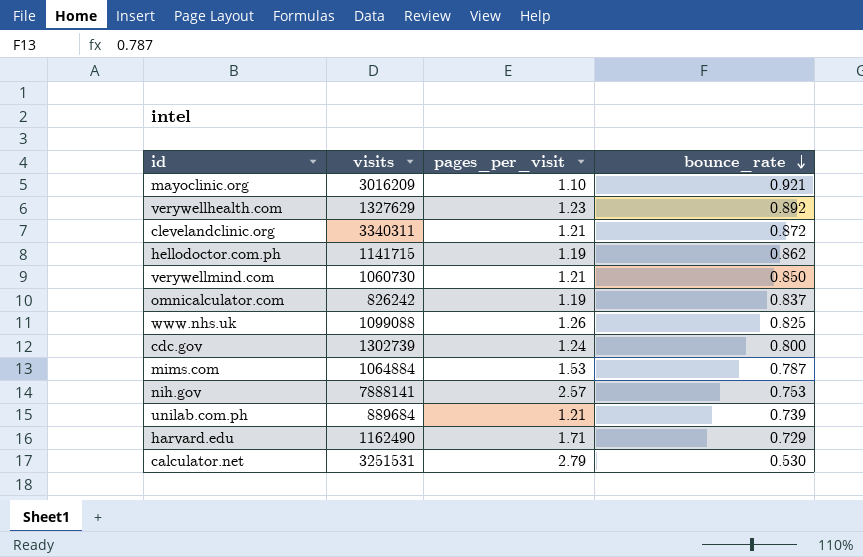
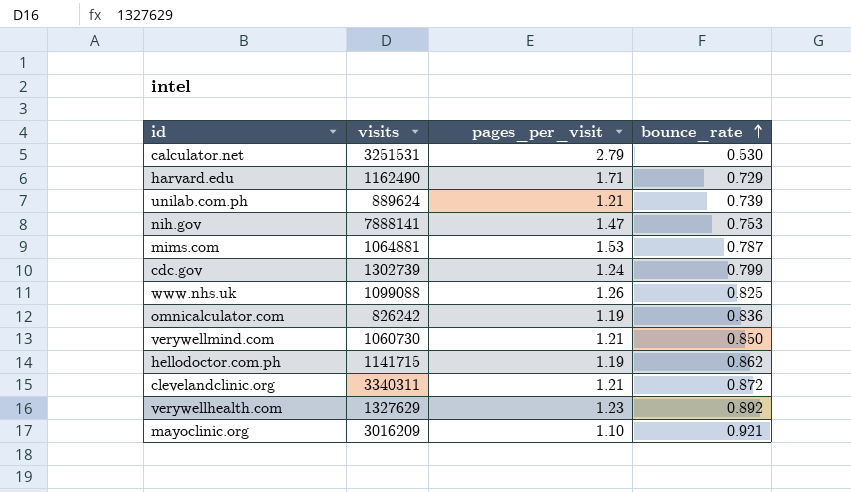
row order: bounce_rate descending -> bounce_rate ascending
unilab.com.ph | visits: 889684 -> 889624
nih.gov | pages_per_visit: 2.57 -> 1.47
mims.com | visits: 1064884 -> 1064881
cdc.gov | bounce_rate: 0.800 -> 0.799
omnicalculator.com | bounce_rate: 0.837 -> 0.836

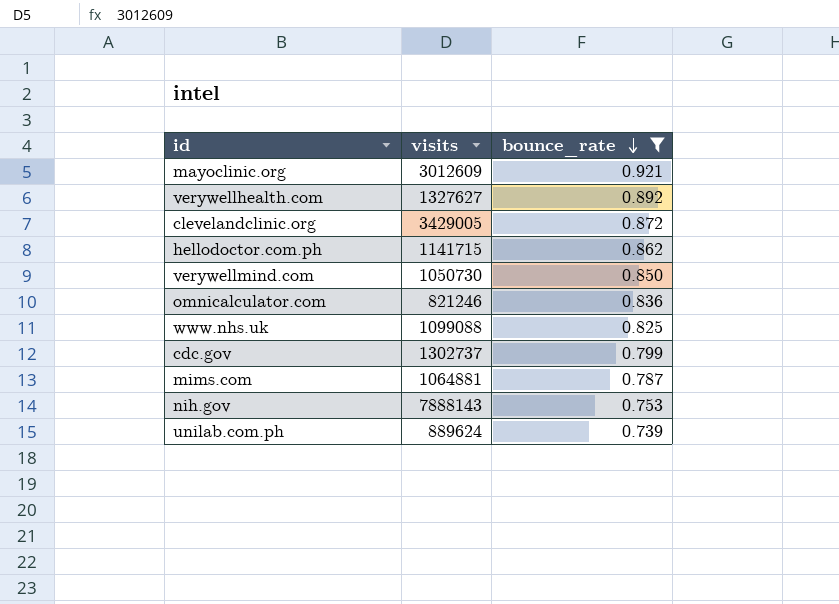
filter: none -> bounce_rate >= 0.739
row order: bounce_rate ascending -> bounce_rate descending
column pages_per_visit | position: 3 -> none
mayoclinic.org | visits: 3016209 -> 3012609
verywellhealth.com | visits: 1327629 -> 1327627
clevelandclinic.org | visits: 3340311 -> 3429005
verywellmind.com | visits: 1060730 -> 1050730
omnicalculator.com | visits: 826242 -> 821246
cdc.gov | visits: 1302739 -> 1302737
nih.gov | visits: 7888141 -> 7888143

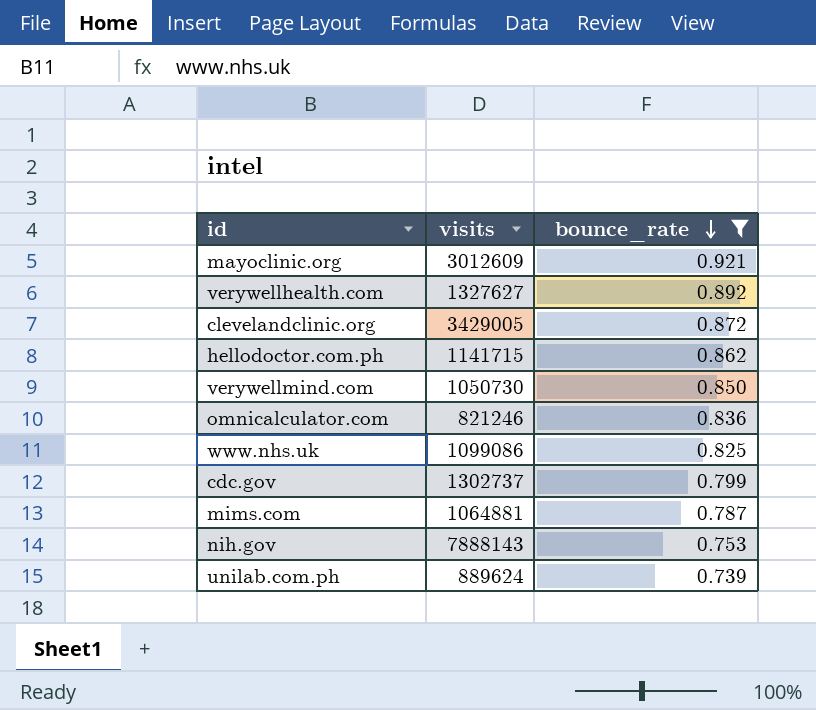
www.nhs.uk | visits: 1099088 -> 1099086

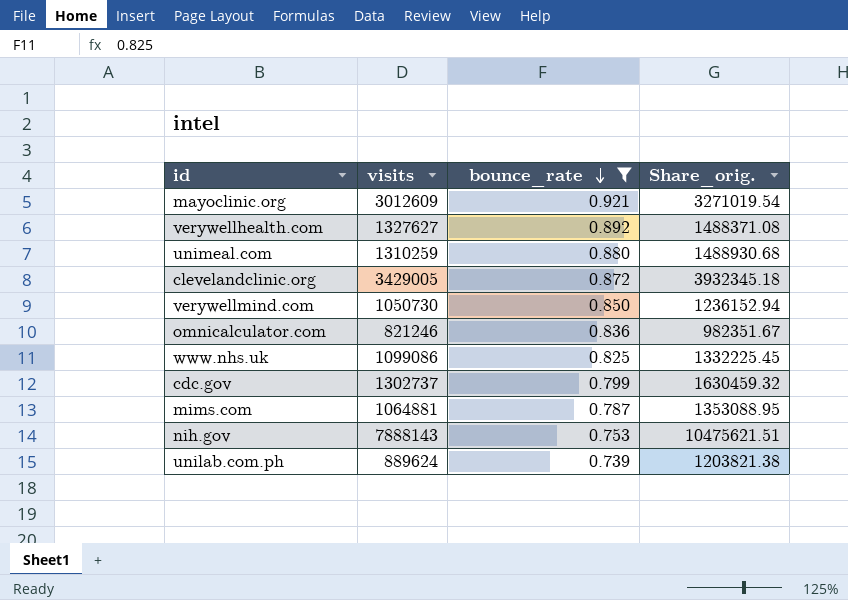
column Share_orig. | formula: none -> [visits] / [bounce_rate]
row hellodoctor.com.ph: 1141715 | 0.862 -> none
row unimeal.com: none -> 1310259 | 0.880 | 1488930.68

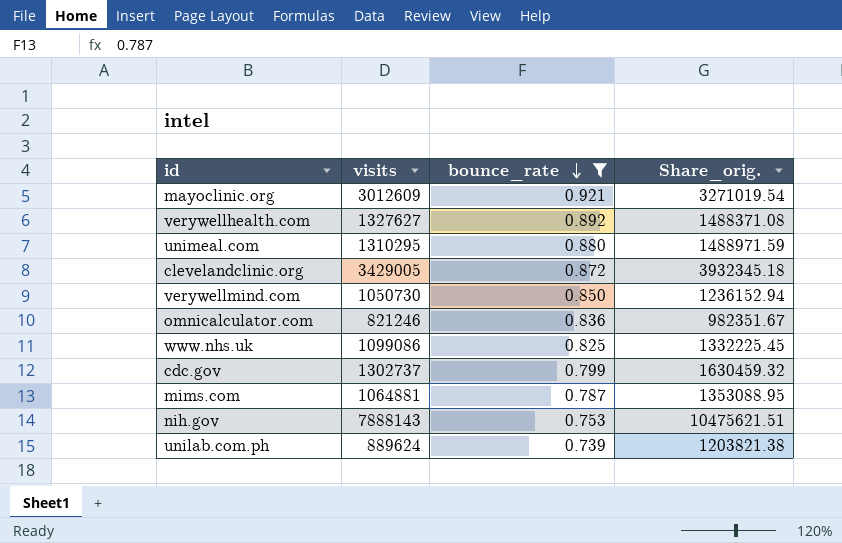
unimeal.com | visits: 1310259 -> 1310295
unimeal.com | Share_orig.: 1488930.68 -> 1488971.59

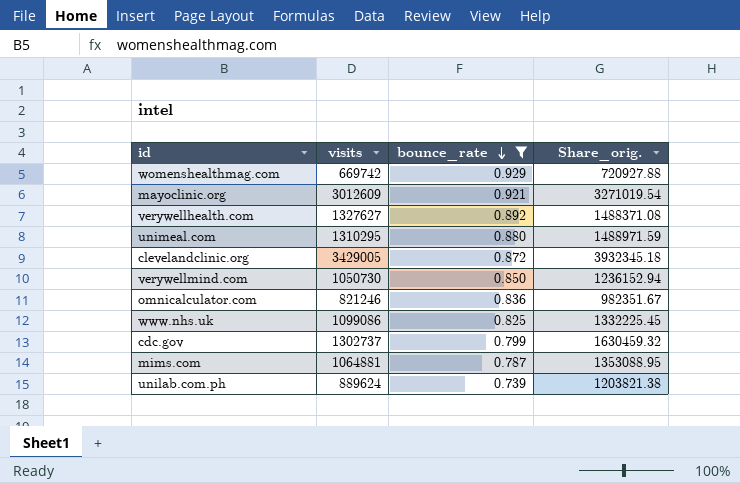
row nih.gov: 7888143 | 0.753 | 10475621.51 -> none
row womenshealthmag.com: none -> 669742 | 0.929 | 720927.88

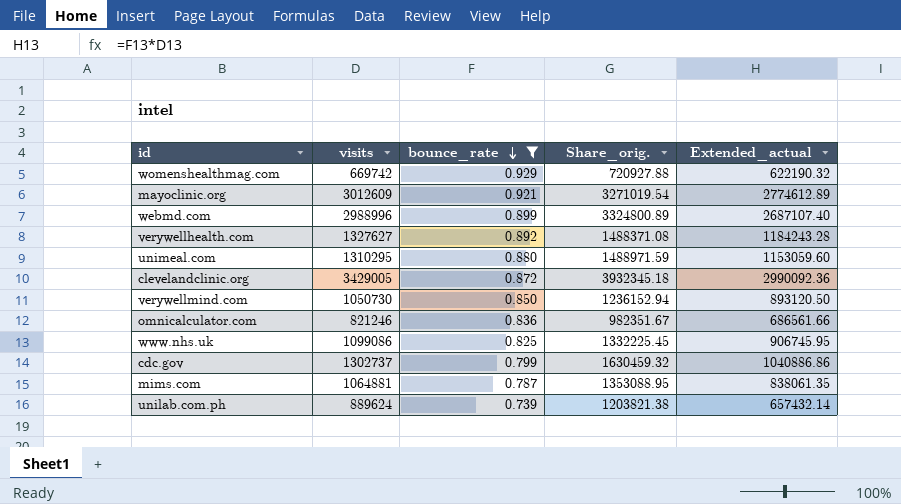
column Extended_actual | formula: none -> [visits] * [bounce_rate]
row webmd.com: none -> 2988996 | 0.899 | 3324800.89 | 2687107.40

